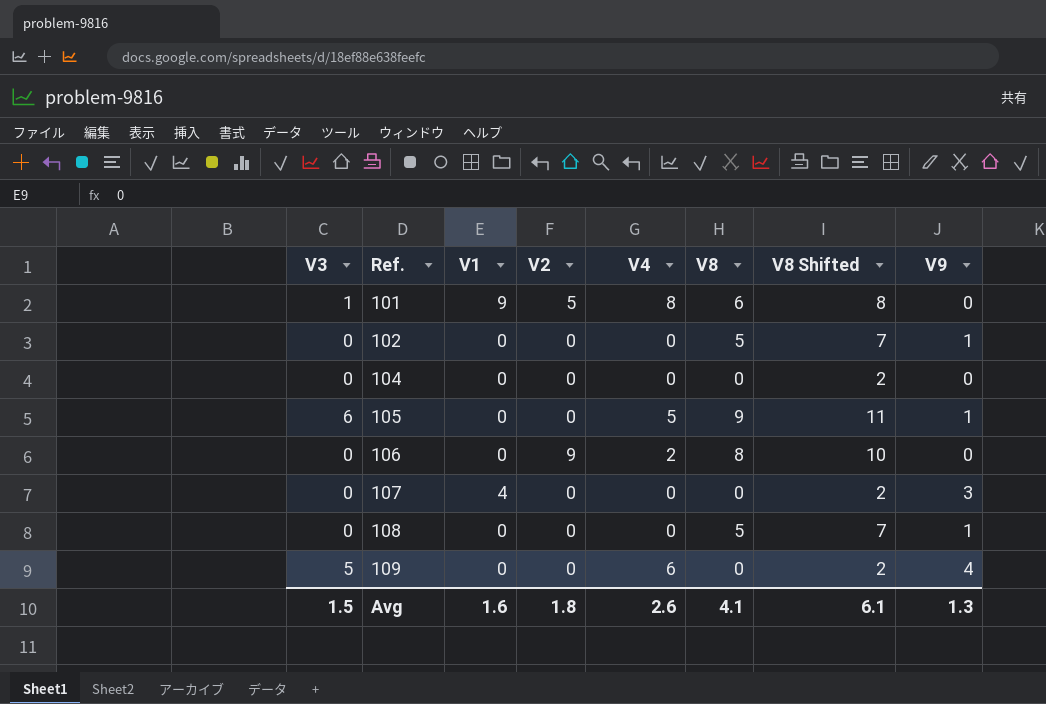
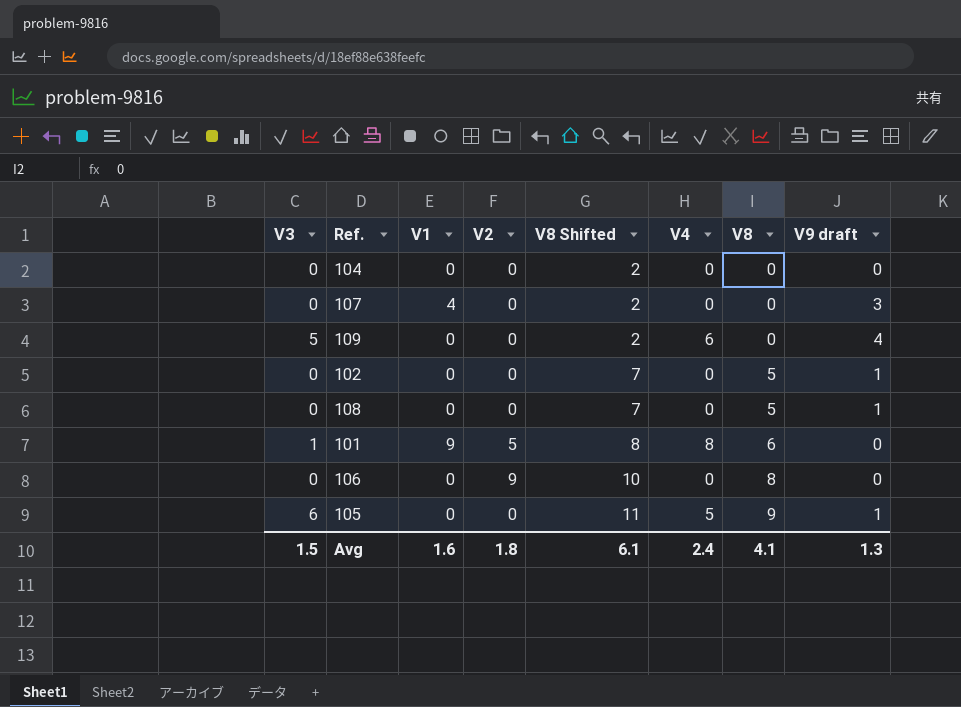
row order: Ref. ascending -> V8 Shifted ascending
column V8 Shifted | position: 7 -> 5
column name: V9 -> V9 draft
106 | V4: 2 -> 0
Avg | V4: 2.6 -> 2.4

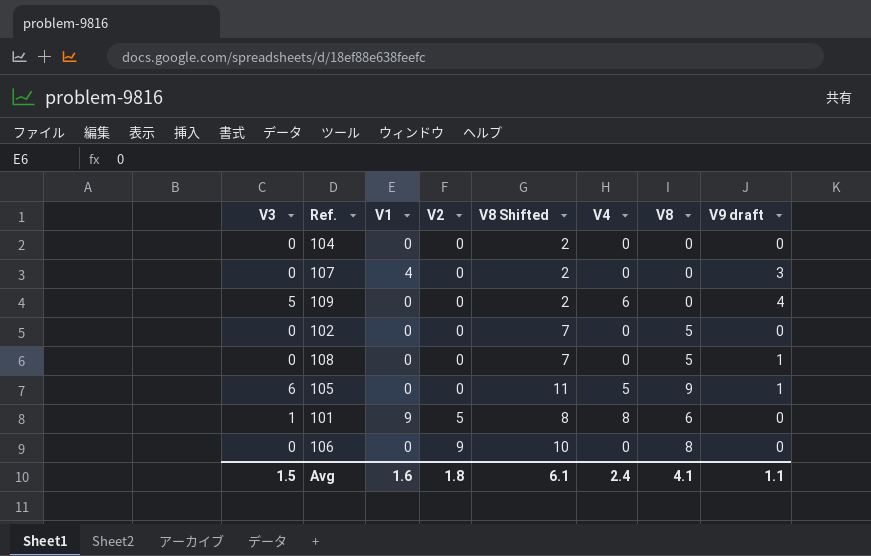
row order: V8 Shifted ascending -> V2 ascending
102 | V9 draft: 1 -> 0
Avg | V9 draft: 1.3 -> 1.1

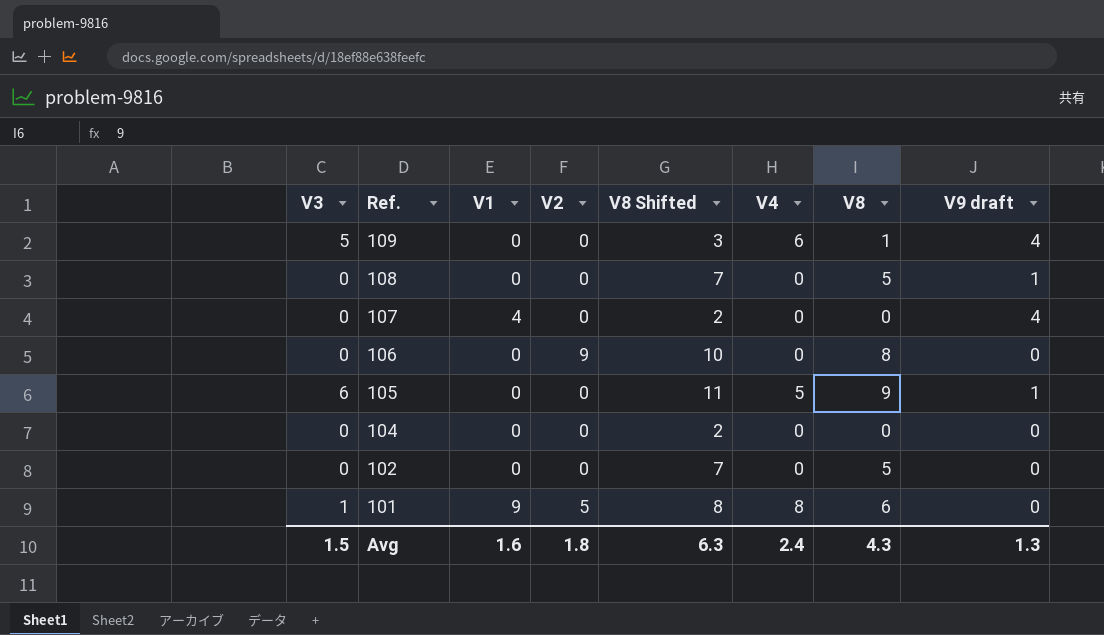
row order: V2 ascending -> Ref. descending
109 | V8 Shifted: 2 -> 3
109 | V8: 0 -> 1
107 | V9 draft: 3 -> 4
Avg | V8 Shifted: 6.1 -> 6.3
Avg | V8: 4.1 -> 4.3
Avg | V9 draft: 1.1 -> 1.3

